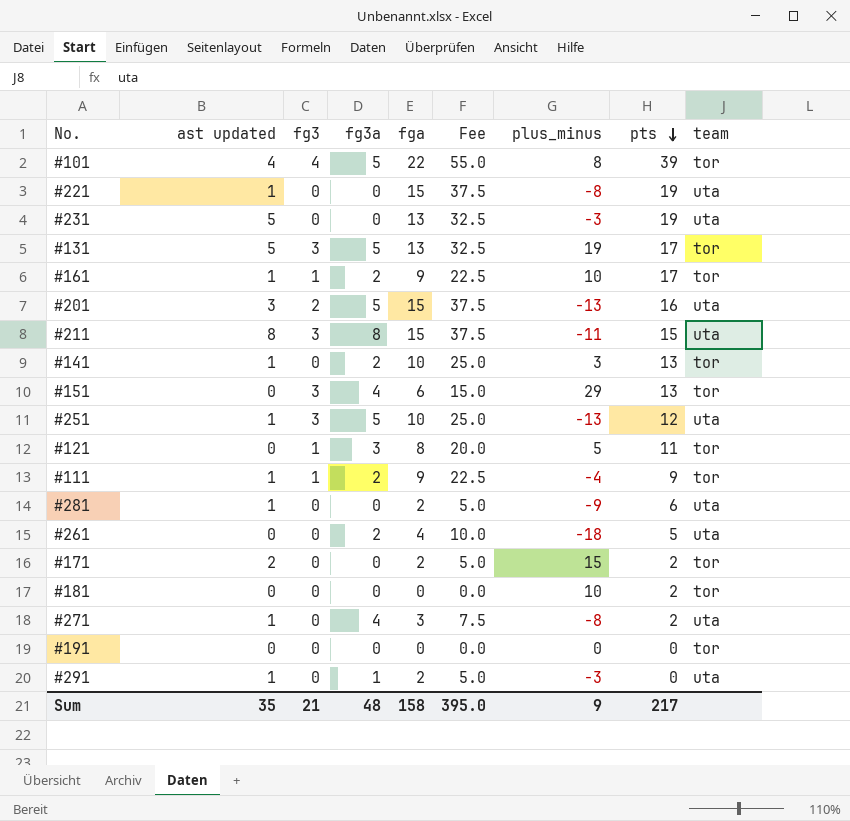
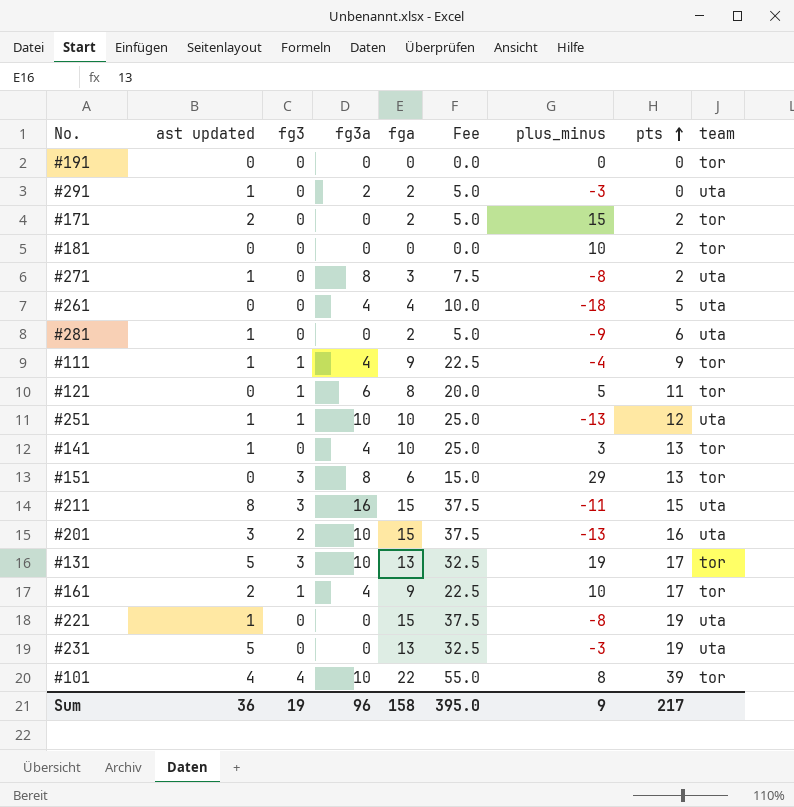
row order: pts descending -> pts ascending
#291 | fg3a: 1 -> 2
#271 | fg3a: 4 -> 8
#261 | fg3a: 2 -> 4
#111 | fg3a: 2 -> 4
#121 | fg3a: 3 -> 6
#251 | fg3: 3 -> 1
#251 | fg3a: 5 -> 10
#141 | fg3a: 2 -> 4
#151 | fg3a: 4 -> 8
#211 | fg3a: 8 -> 16
#201 | fg3a: 5 -> 10
#131 | fg3a: 5 -> 10
#161 | ast updated: 1 -> 2
#161 | fg3a: 2 -> 4
#101 | fg3a: 5 -> 10
Sum | ast updated: 35 -> 36
Sum | fg3: 21 -> 19
Sum | fg3a: 48 -> 96

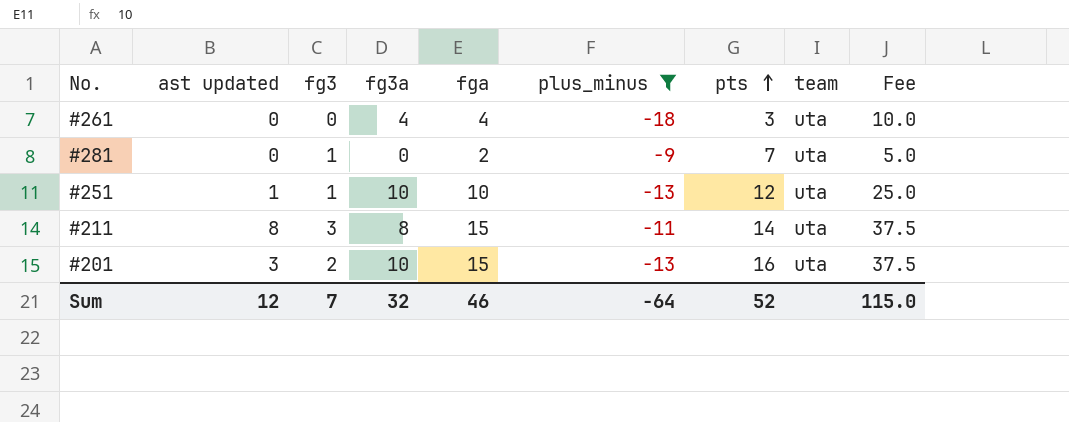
filter: none -> plus_minus <= -9
column Fee | position: 6 -> 9
#261 | pts: 5 -> 3
#281 | ast updated: 1 -> 0
#281 | fg3: 0 -> 1
#281 | pts: 6 -> 7
#211 | fg3a: 16 -> 8
#211 | pts: 15 -> 14
Sum | ast updated: 36 -> 12
Sum | fg3: 19 -> 7
Sum | fg3a: 96 -> 32
Sum | fga: 158 -> 46
Sum | plus_minus: 9 -> -64
Sum | pts: 217 -> 52
Sum | Fee: 395.0 -> 115.0

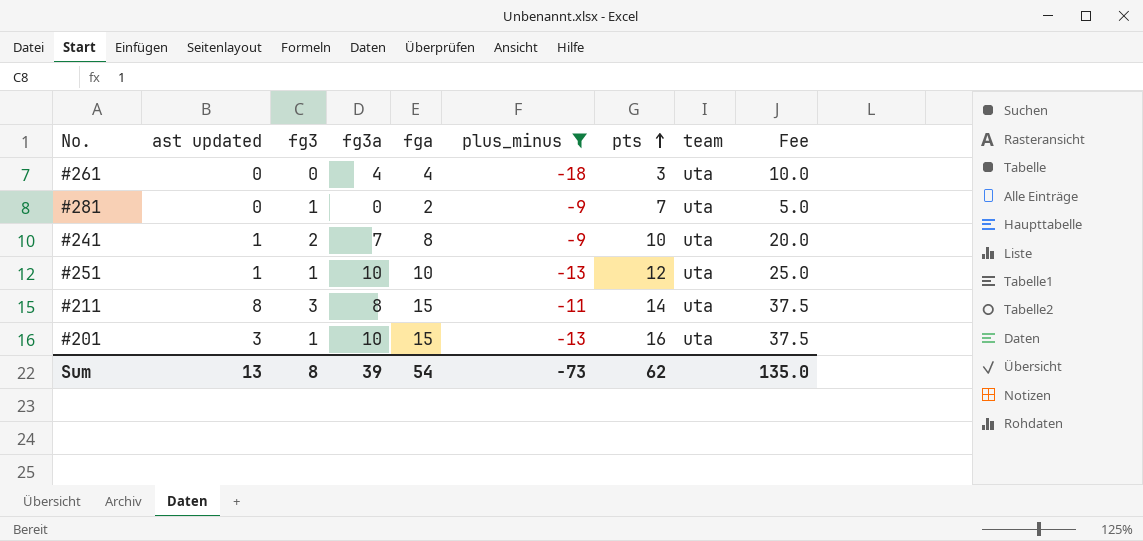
row #241: none -> 1 | 2 | 7 | 8 | -9 | 10 | uta | 20.0
#201 | fg3: 2 -> 1
Sum | ast updated: 12 -> 13
Sum | fg3: 7 -> 8
Sum | fg3a: 32 -> 39
Sum | fga: 46 -> 54
Sum | plus_minus: -64 -> -73
Sum | pts: 52 -> 62
Sum | Fee: 115.0 -> 135.0

